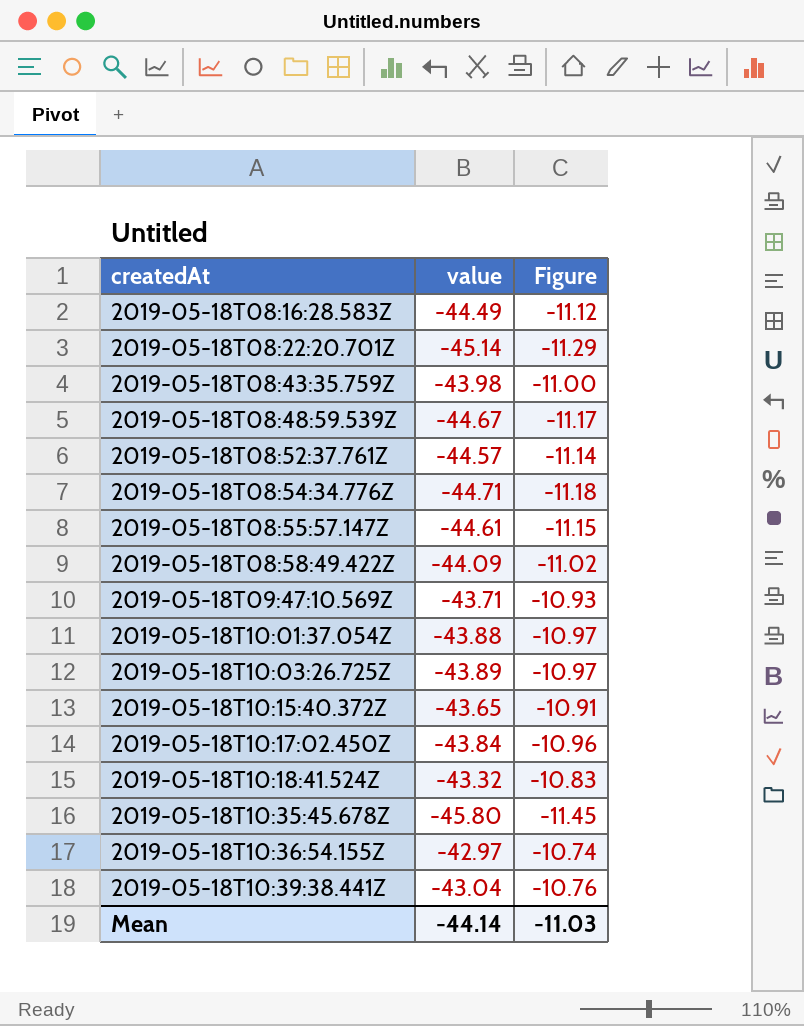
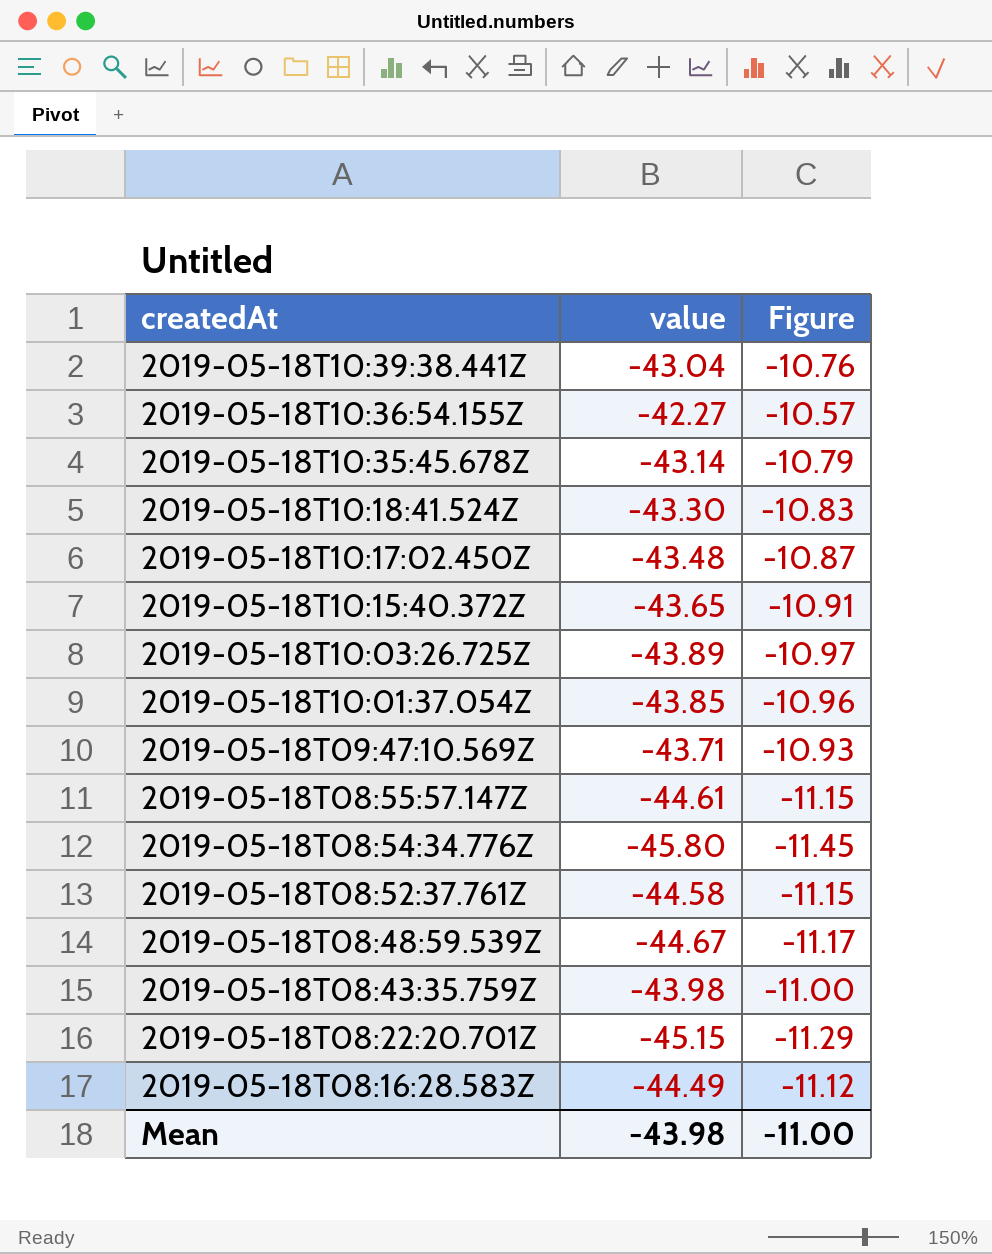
row order: createdAt ascending -> createdAt descending
row 2019-05-18T08:58:49.422Z: -44.09 | -11.02 -> none
2019-05-18T10:36:54.155Z | value: -42.97 -> -42.27
2019-05-18T10:36:54.155Z | Figure: -10.74 -> -10.57
2019-05-18T10:35:45.678Z | value: -45.80 -> -43.14
2019-05-18T10:35:45.678Z | Figure: -11.45 -> -10.79
2019-05-18T10:18:41.524Z | value: -43.32 -> -43.30
2019-05-18T10:17:02.450Z | value: -43.84 -> -43.48
2019-05-18T10:17:02.450Z | Figure: -10.96 -> -10.87
2019-05-18T10:01:37.054Z | value: -43.88 -> -43.85
2019-05-18T10:01:37.054Z | Figure: -10.97 -> -10.96
2019-05-18T08:54:34.776Z | value: -44.71 -> -45.80
2019-05-18T08:54:34.776Z | Figure: -11.18 -> -11.45
2019-05-18T08:52:37.761Z | value: -44.57 -> -44.58
2019-05-18T08:52:37.761Z | Figure: -11.14 -> -11.15
2019-05-18T08:22:20.701Z | value: -45.14 -> -45.15
Mean | value: -44.14 -> -43.98
Mean | Figure: -11.03 -> -11.00

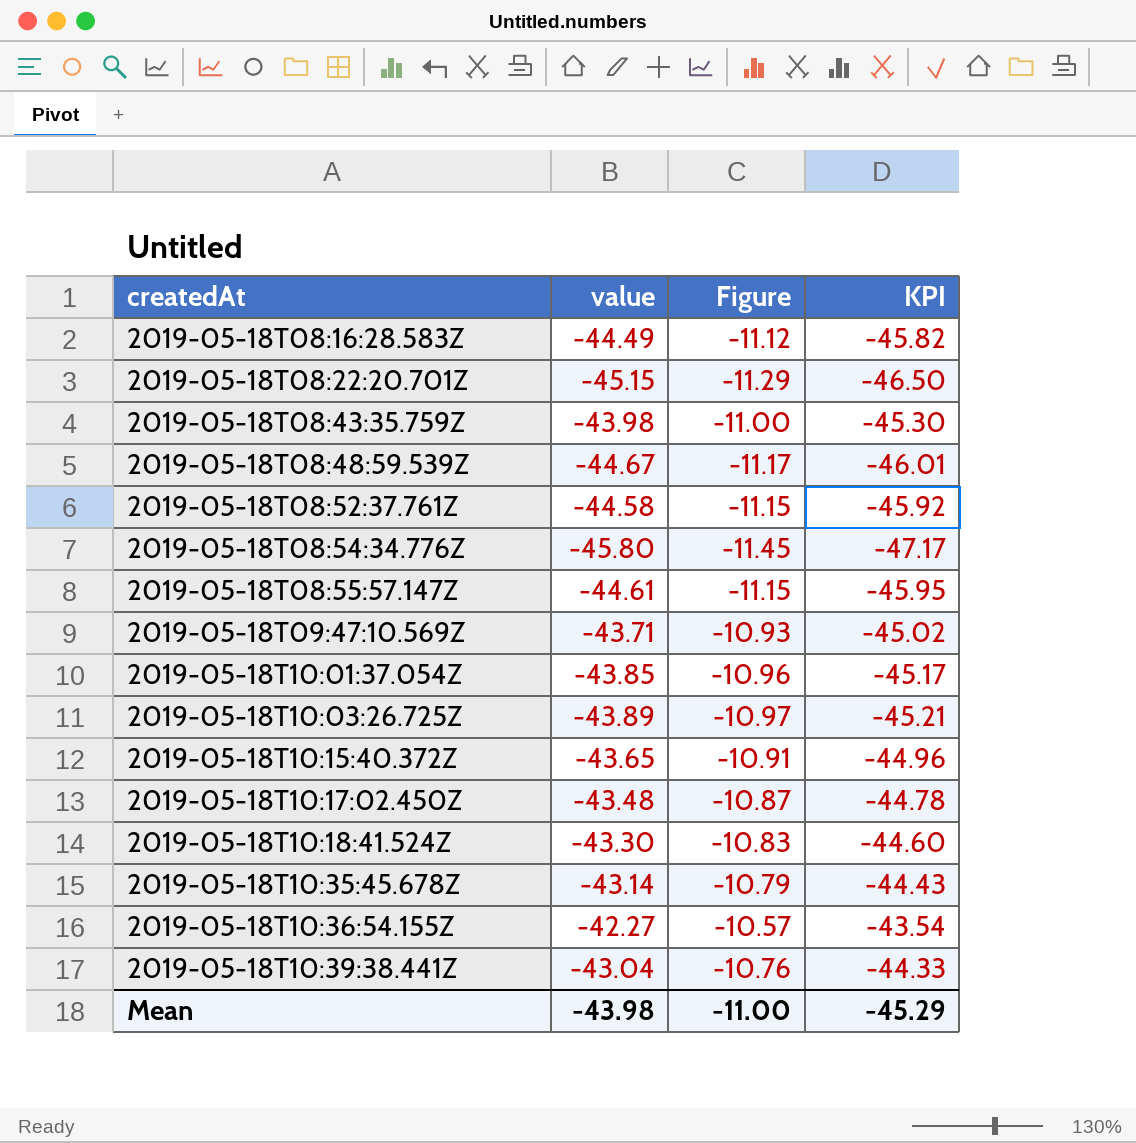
row order: createdAt descending -> createdAt ascending
column KPI | formula: none -> [value] * 1.03

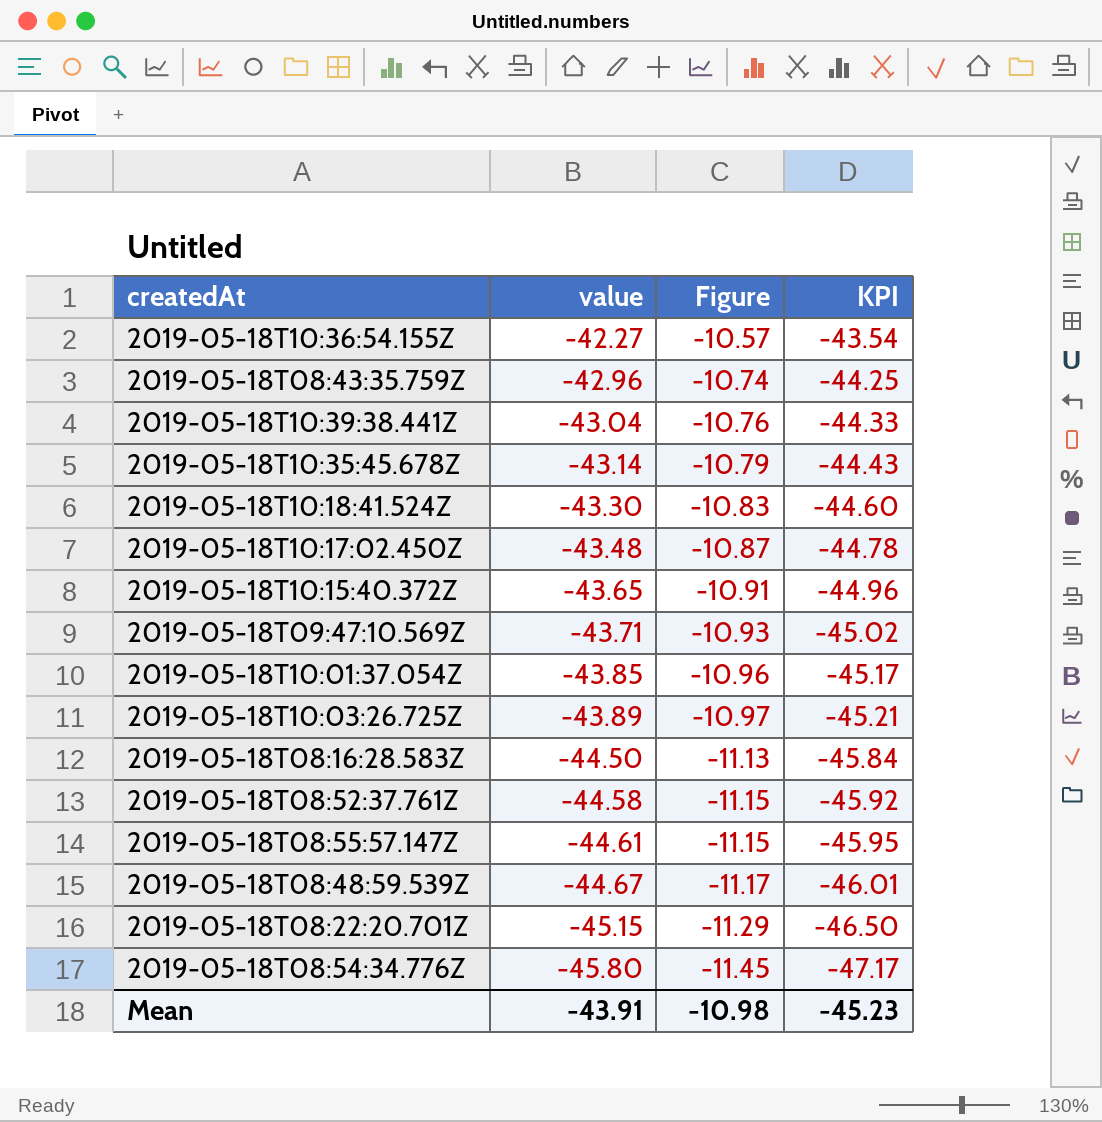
row order: createdAt ascending -> value descending
2019-05-18T08:43:35.759Z | value: -43.98 -> -42.96
2019-05-18T08:43:35.759Z | Figure: -11.00 -> -10.74
2019-05-18T08:43:35.759Z | KPI: -45.30 -> -44.25
2019-05-18T08:16:28.583Z | value: -44.49 -> -44.50
2019-05-18T08:16:28.583Z | Figure: -11.12 -> -11.13
2019-05-18T08:16:28.583Z | KPI: -45.82 -> -45.84
Mean | value: -43.98 -> -43.91
Mean | Figure: -11.00 -> -10.98
Mean | KPI: -45.29 -> -45.23

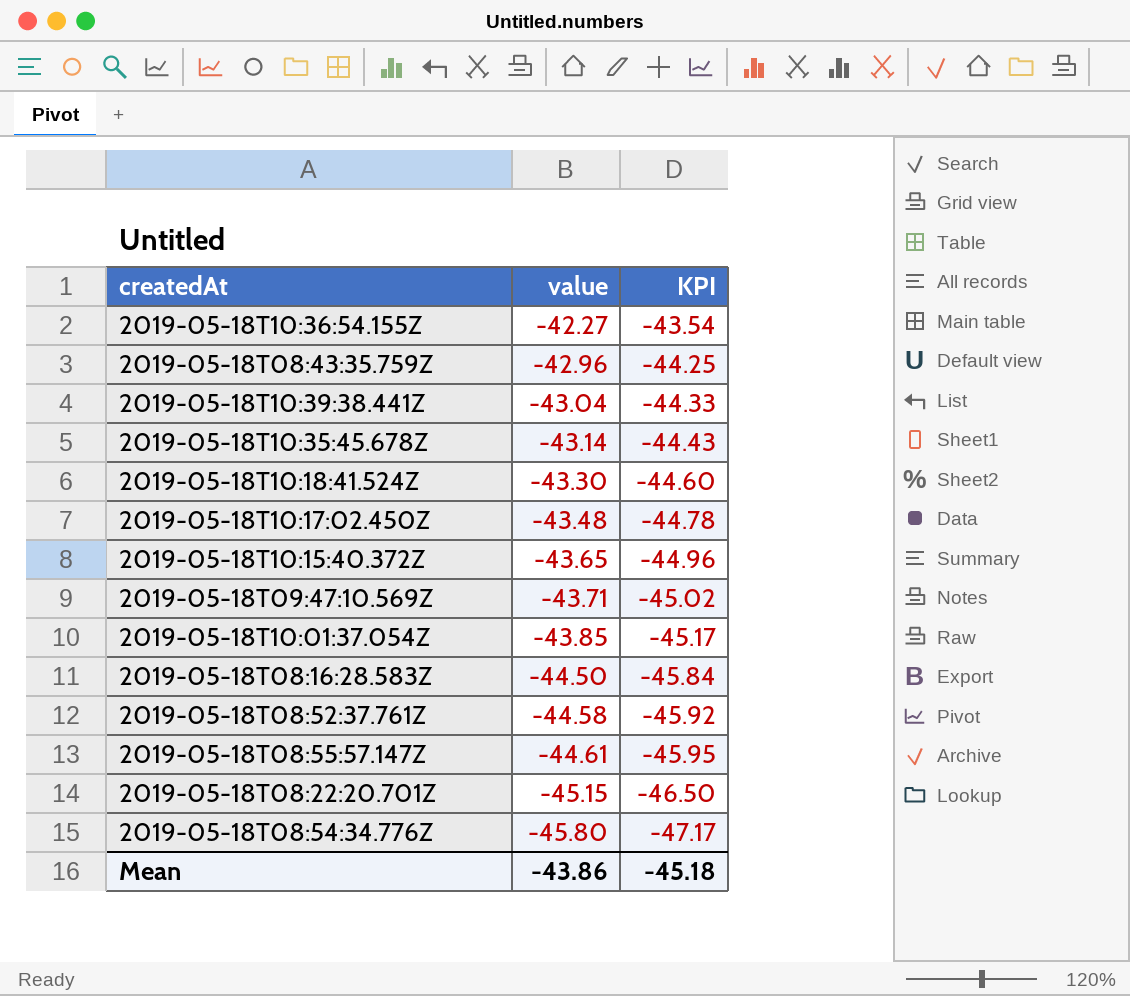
column Figure | formula: [value] * 0.25 -> none
row 2019-05-18T10:03:26.725Z: -43.89 | -10.97 | -45.21 -> none
row 2019-05-18T08:48:59.539Z: -44.67 | -11.17 | -46.01 -> none
Mean | value: -43.91 -> -43.86
Mean | KPI: -45.23 -> -45.18

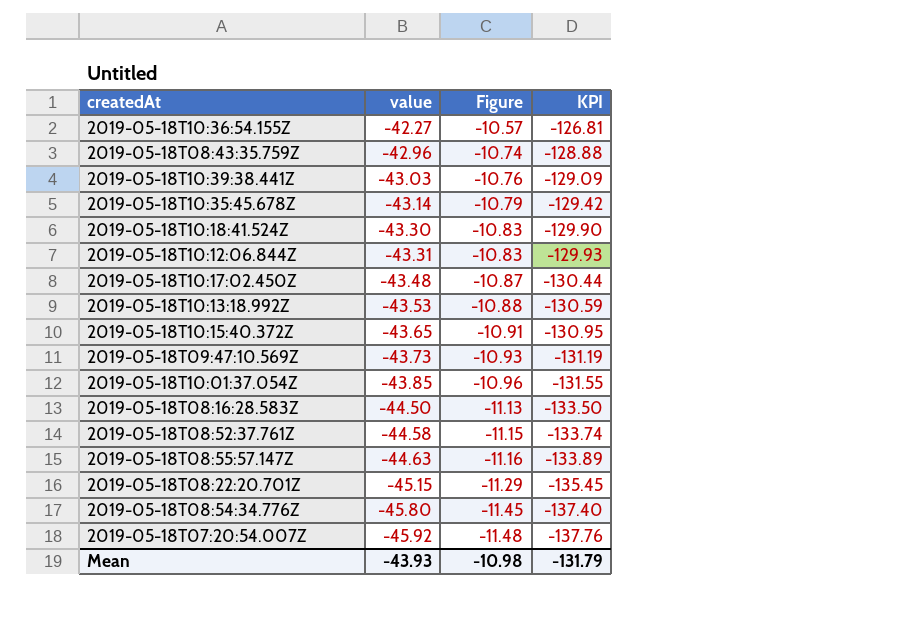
column Figure | formula: none -> [value] * 0.25
column KPI | formula: [value] * 1.03 -> [value] * 3
2019-05-18T10:39:38.441Z | value: -43.04 -> -43.03
row 2019-05-18T10:12:06.844Z: none -> -43.31 | -10.83 | -129.93
row 2019-05-18T10:13:18.992Z: none -> -43.53 | -10.88 | -130.59
2019-05-18T09:47:10.569Z | value: -43.71 -> -43.73
2019-05-18T08:55:57.147Z | value: -44.61 -> -44.63
row 2019-05-18T07:20:54.007Z: none -> -45.92 | -11.48 | -137.76
Mean | value: -43.86 -> -43.93
Mean | KPI: -45.18 -> -131.79

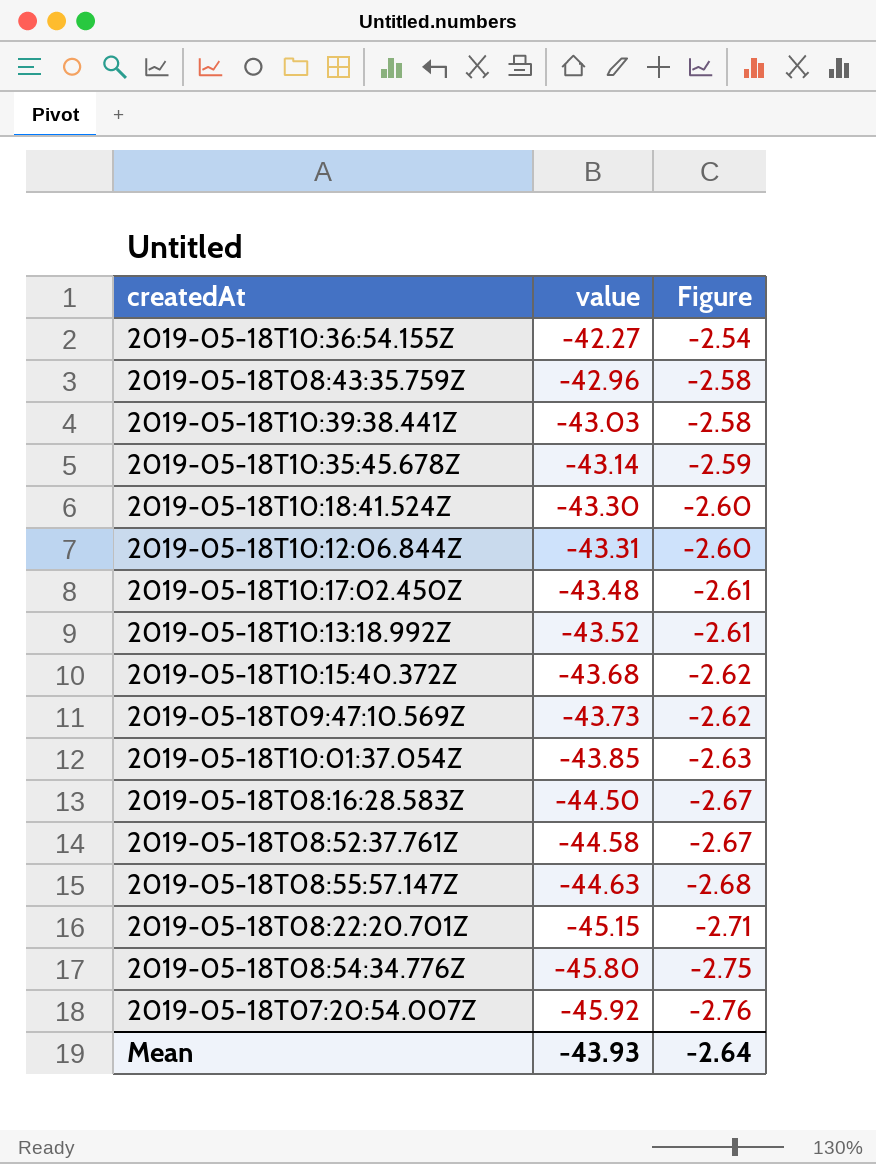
column KPI | formula: [value] * 3 -> none
column Figure | formula: [value] * 0.25 -> [value] * 0.06
2019-05-18T10:13:18.992Z | value: -43.53 -> -43.52
2019-05-18T10:15:40.372Z | value: -43.65 -> -43.68
Mean | Figure: -10.98 -> -2.64

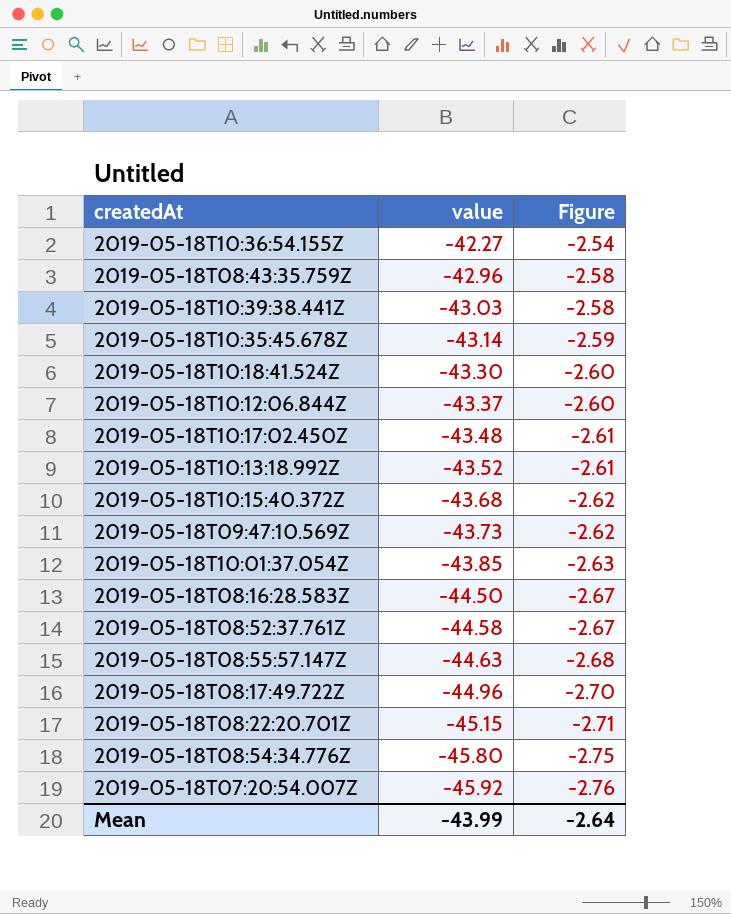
2019-05-18T10:12:06.844Z | value: -43.31 -> -43.37
row 2019-05-18T08:17:49.722Z: none -> -44.96 | -2.70
Mean | value: -43.93 -> -43.99

